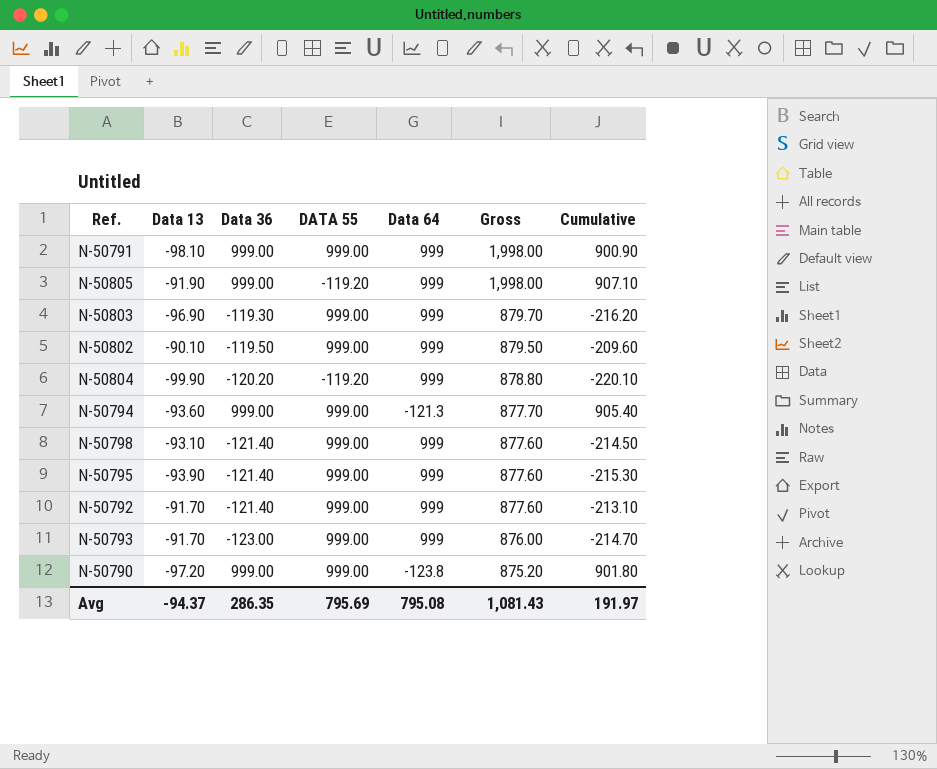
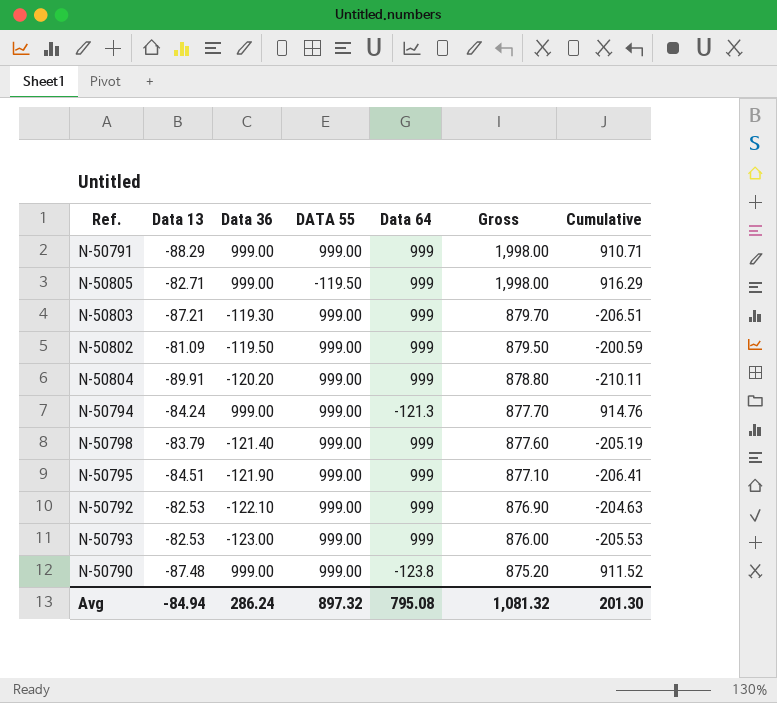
N-50791 | Data 13: -98.10 -> -88.29
N-50791 | Cumulative: 900.90 -> 910.71
N-50805 | Data 13: -91.90 -> -82.71
N-50805 | DATA 55: -119.20 -> -119.50
N-50805 | Cumulative: 907.10 -> 916.29
N-50803 | Data 13: -96.90 -> -87.21
N-50803 | Cumulative: -216.20 -> -206.51
N-50802 | Data 13: -90.10 -> -81.09
N-50802 | Cumulative: -209.60 -> -200.59
N-50804 | Data 13: -99.90 -> -89.91
N-50804 | DATA 55: -119.20 -> 999.00
N-50804 | Cumulative: -220.10 -> -210.11
N-50794 | Data 13: -93.60 -> -84.24
N-50794 | Cumulative: 905.40 -> 914.76
N-50798 | Data 13: -93.10 -> -83.79
N-50798 | Cumulative: -214.50 -> -205.19
N-50795 | Data 13: -93.90 -> -84.51
N-50795 | Data 36: -121.40 -> -121.90
N-50795 | Gross: 877.60 -> 877.10
N-50795 | Cumulative: -215.30 -> -206.41
N-50792 | Data 13: -91.70 -> -82.53
N-50792 | Data 36: -121.40 -> -122.10
N-50792 | Gross: 877.60 -> 876.90
N-50792 | Cumulative: -213.10 -> -204.63
N-50793 | Data 13: -91.70 -> -82.53
N-50793 | Cumulative: -214.70 -> -205.53
N-50790 | Data 13: -97.20 -> -87.48
N-50790 | Cumulative: 901.80 -> 911.52
Avg | Data 13: -94.37 -> -84.94
Avg | Data 36: 286.35 -> 286.24
Avg | DATA 55: 795.69 -> 897.32
Avg | Gross: 1,081.43 -> 1,081.32
Avg | Cumulative: 191.97 -> 201.30

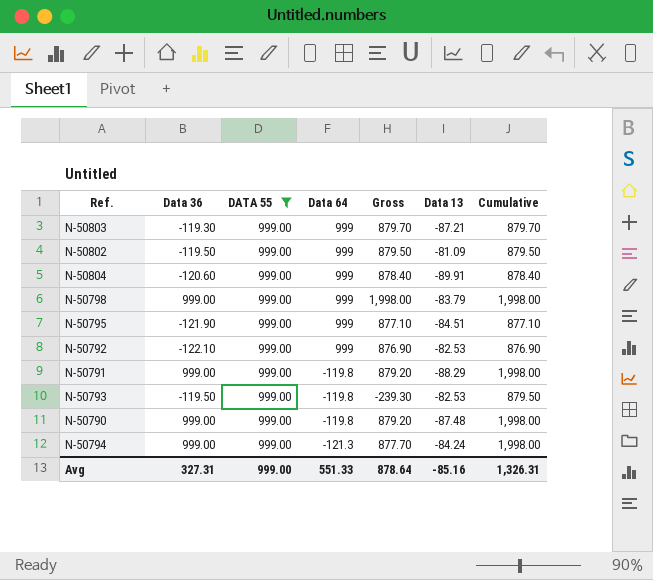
filter: none -> DATA 55 = 999.00
row order: Gross descending -> Data 64 descending
column Data 13 | position: 2 -> 6
column Cumulative | formula: [Data 13] + [Data 36] -> [Data 36] + [DATA 55]
N-50804 | Data 36: -120.20 -> -120.60
N-50804 | Gross: 878.80 -> 878.40
N-50798 | Data 36: -121.40 -> 999.00
N-50798 | Gross: 877.60 -> 1,998.00
N-50791 | Data 64: 999 -> -119.8
N-50791 | Gross: 1,998.00 -> 879.20
N-50793 | Data 36: -123.00 -> -119.50
N-50793 | Data 64: 999 -> -119.8
N-50793 | Gross: 876.00 -> -239.30
N-50790 | Data 64: -123.8 -> -119.8
N-50790 | Gross: 875.20 -> 879.20
Avg | Data 36: 286.24 -> 327.31
Avg | DATA 55: 897.32 -> 999.00
Avg | Data 64: 795.08 -> 551.33
Avg | Gross: 1,081.32 -> 878.64
Avg | Data 13: -84.94 -> -85.16
Avg | Cumulative: 201.30 -> 1,326.31

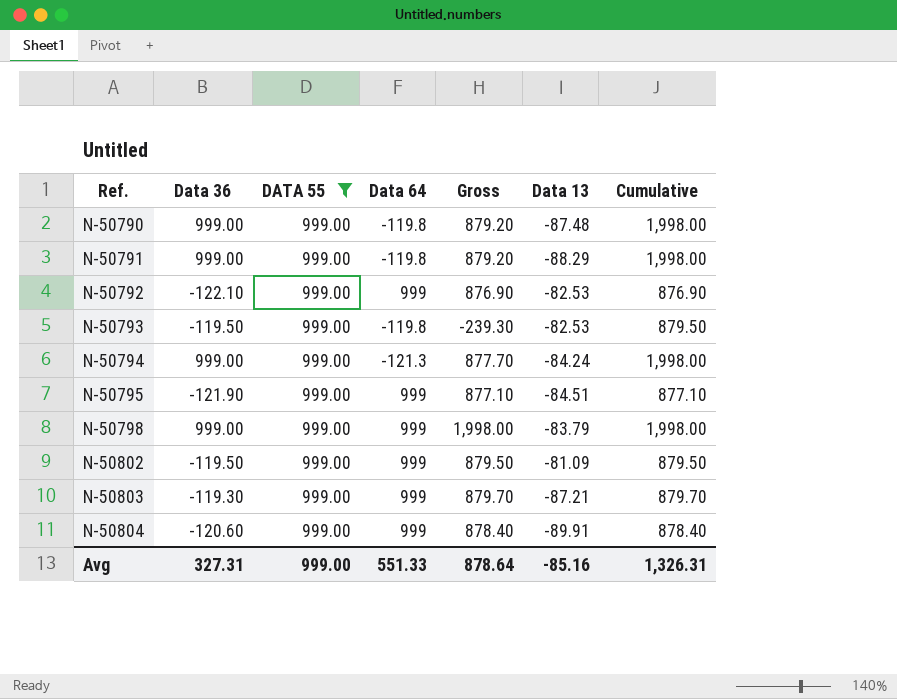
row order: Data 64 descending -> Ref. ascending

